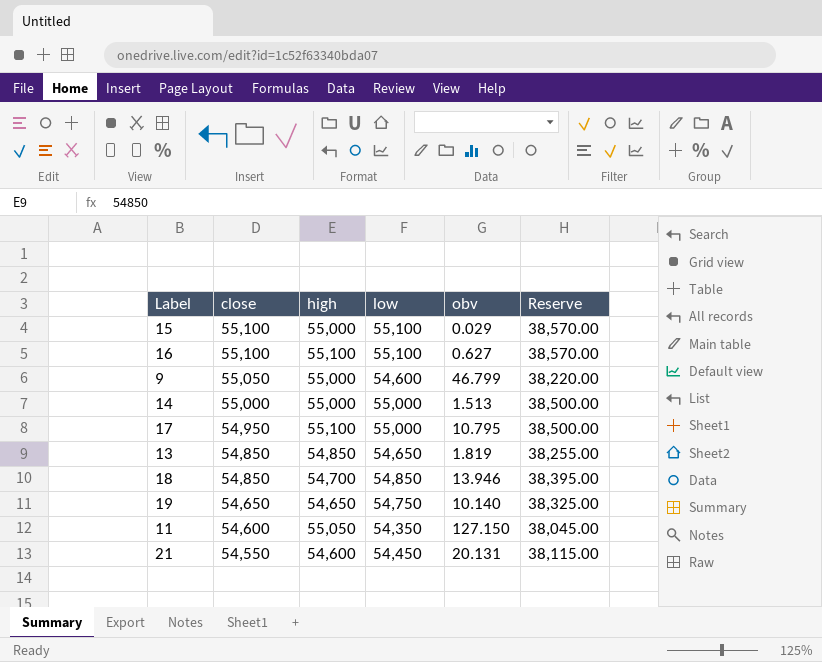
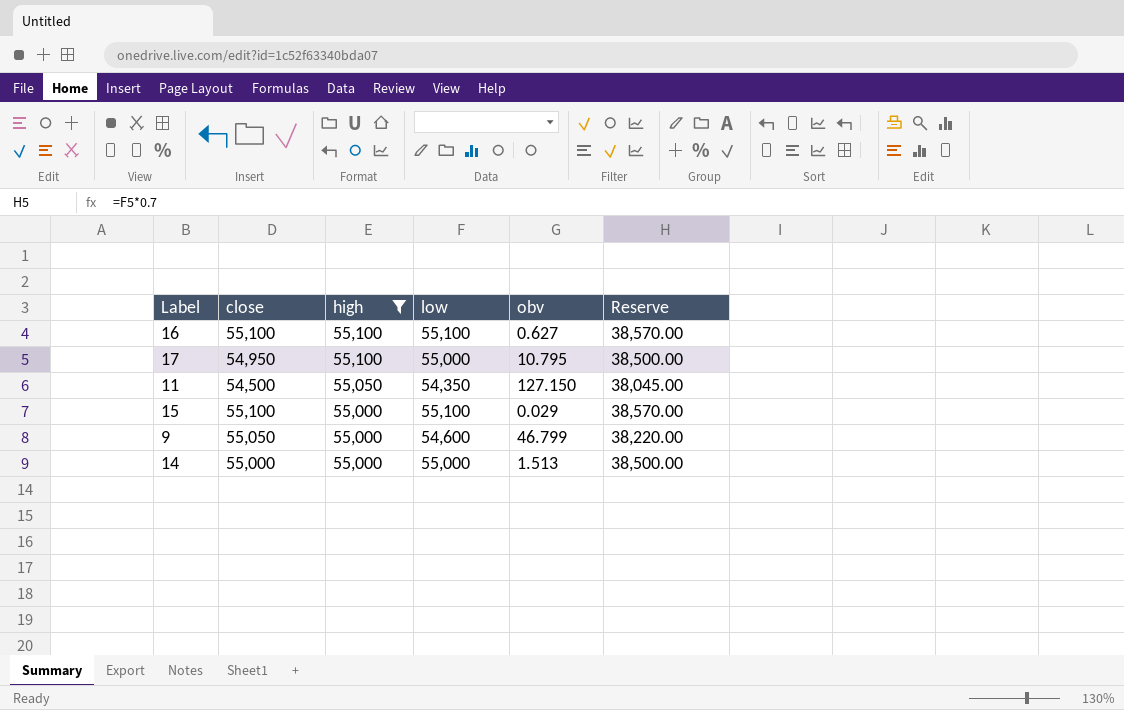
filter: none -> high >= 55,000
row order: close descending -> high descending
11 | close: 54,600 -> 54,500

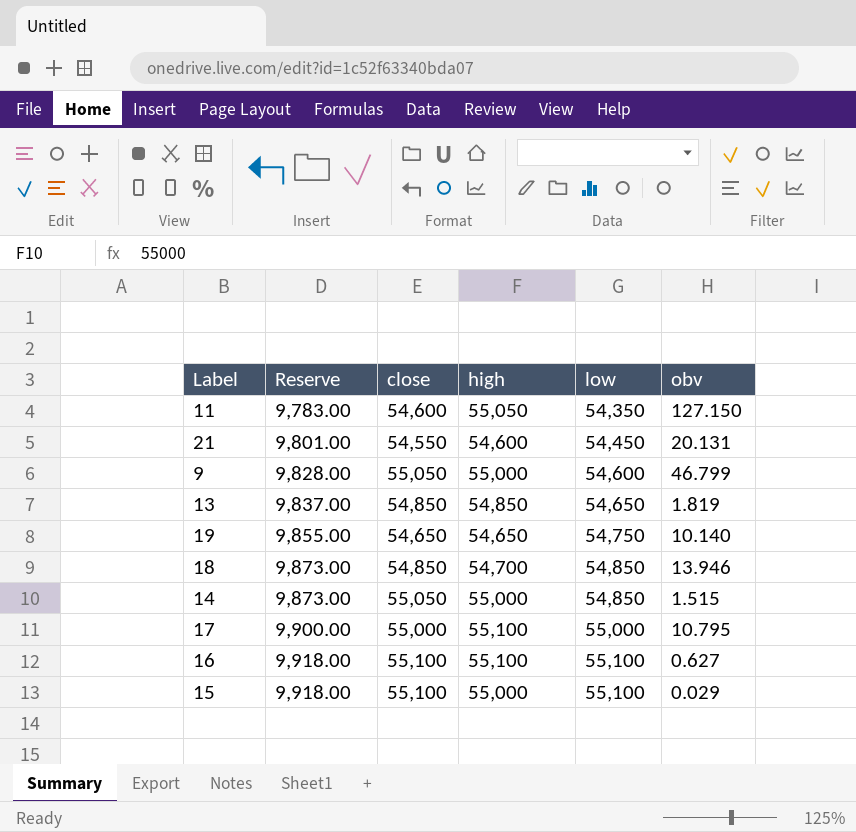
filter: high >= 55,000 -> none
row order: high descending -> Reserve ascending
column Reserve | formula: [low] * 0.7 -> [low] * 0.18
column Reserve | position: 6 -> 2
11 | close: 54,500 -> 54,600
14 | close: 55,000 -> 55,050
14 | low: 55,000 -> 54,850
14 | obv: 1.513 -> 1.515
17 | close: 54,950 -> 55,000

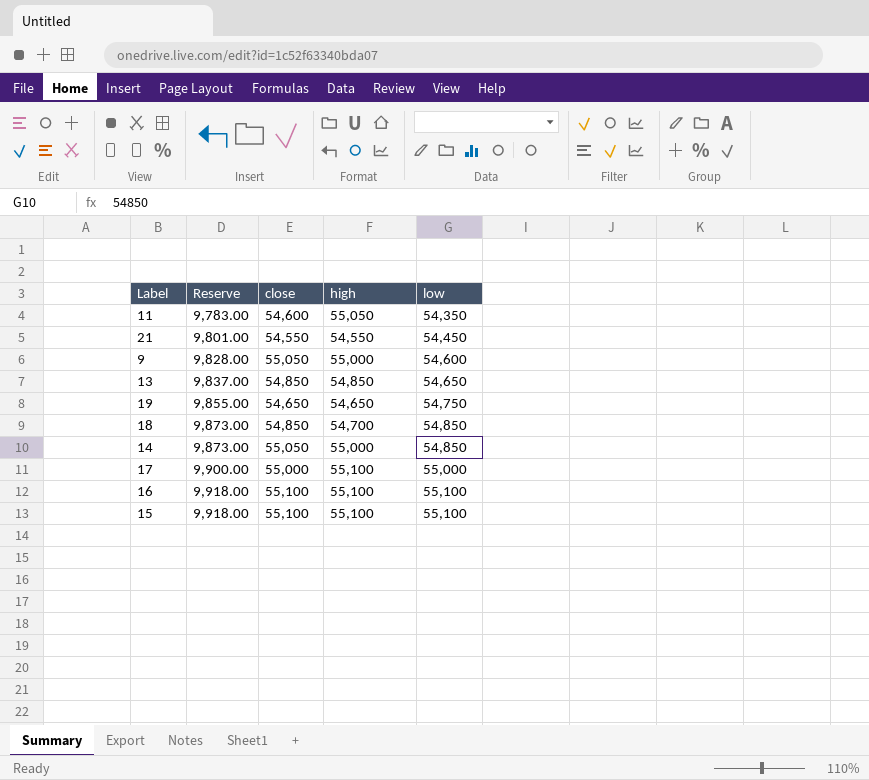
column obv | position: 6 -> none
21 | high: 54,600 -> 54,550
15 | high: 55,000 -> 55,100

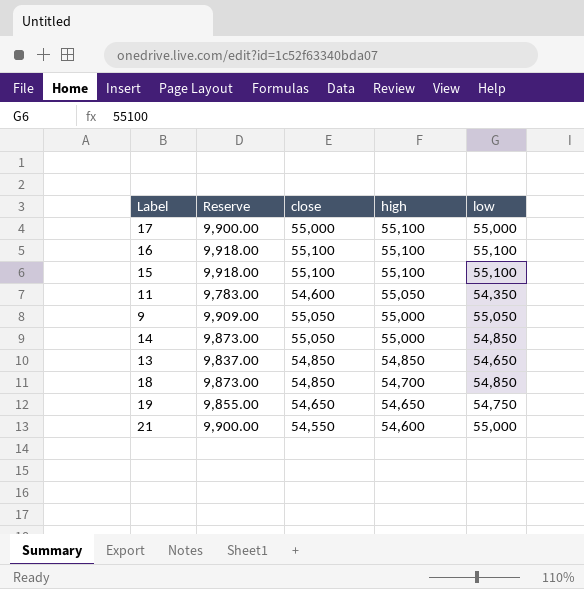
row order: Reserve ascending -> high descending
9 | Reserve: 9,828.00 -> 9,909.00
9 | low: 54,600 -> 55,050
21 | Reserve: 9,801.00 -> 9,900.00
21 | high: 54,550 -> 54,600
21 | low: 54,450 -> 55,000

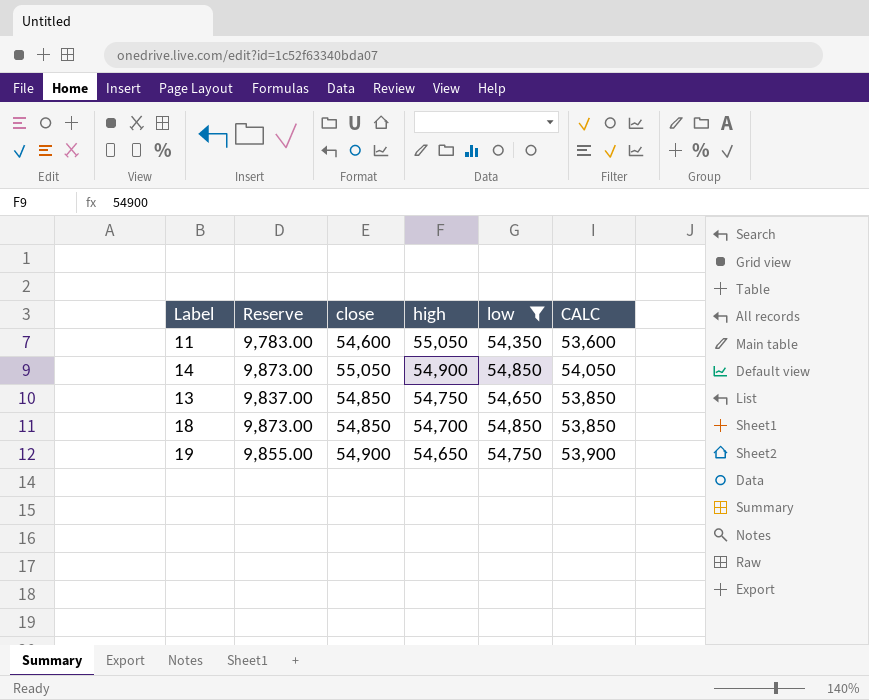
filter: none -> low <= 54,850
column CALC | formula: none -> [close] - 1000
14 | high: 55,000 -> 54,900
13 | high: 54,850 -> 54,750
19 | close: 54,650 -> 54,900

